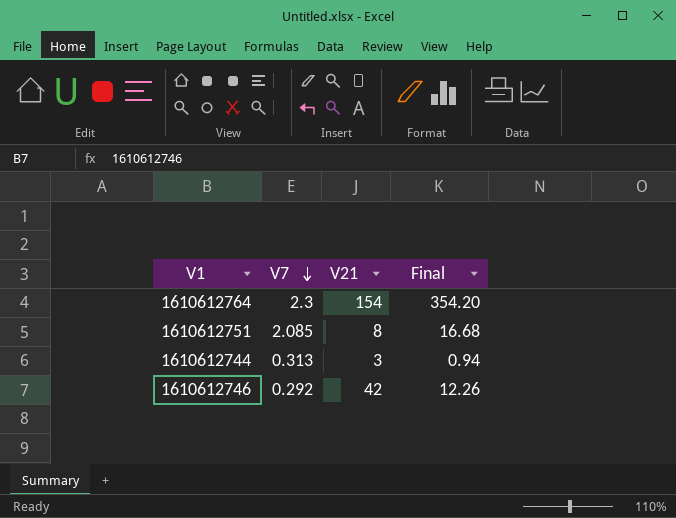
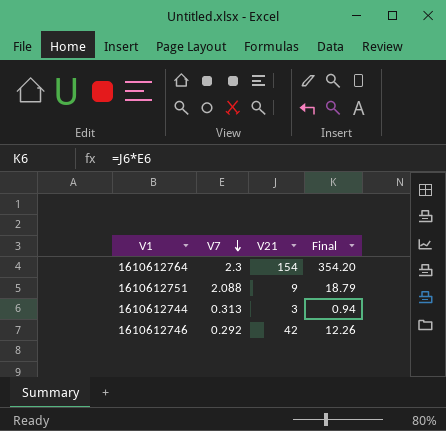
1610612751 | V7: 2.085 -> 2.088
1610612751 | V21: 8 -> 9
1610612751 | Final: 16.68 -> 18.79

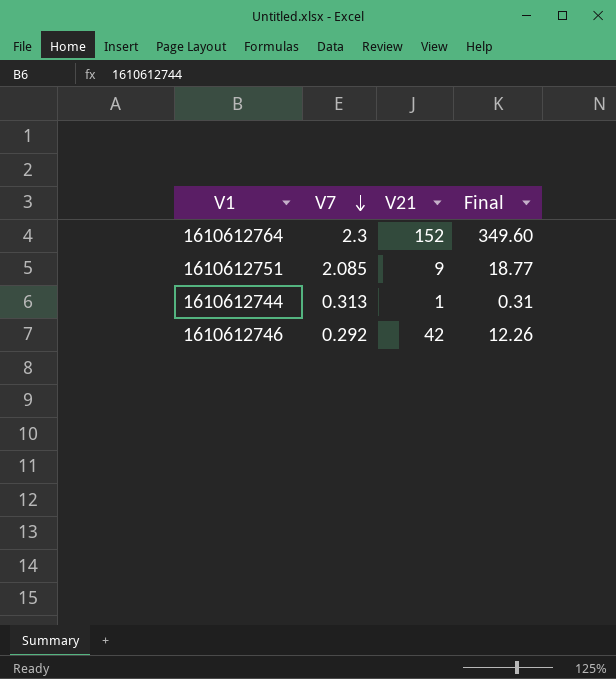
1610612764 | V21: 154 -> 152
1610612764 | Final: 354.20 -> 349.60
1610612751 | V7: 2.088 -> 2.085
1610612751 | Final: 18.79 -> 18.77
1610612744 | V21: 3 -> 1
1610612744 | Final: 0.94 -> 0.31

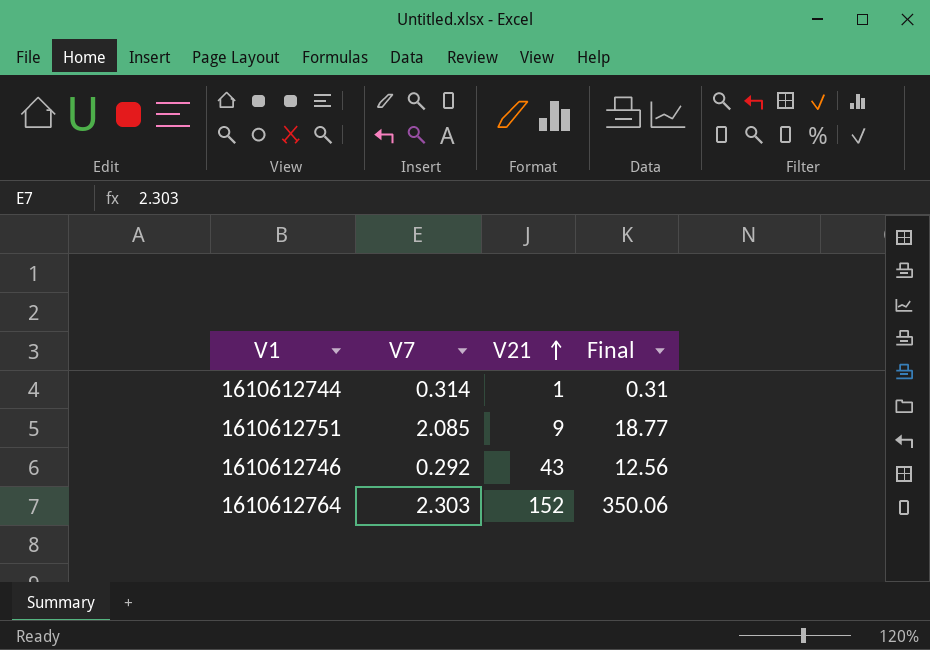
row order: V7 descending -> V21 ascending
1610612744 | V7: 0.313 -> 0.314
1610612746 | V21: 42 -> 43
1610612746 | Final: 12.26 -> 12.56
1610612764 | V7: 2.3 -> 2.303
1610612764 | Final: 349.60 -> 350.06

